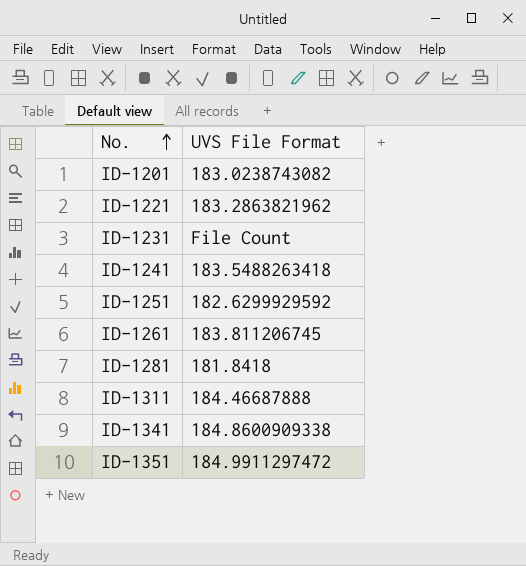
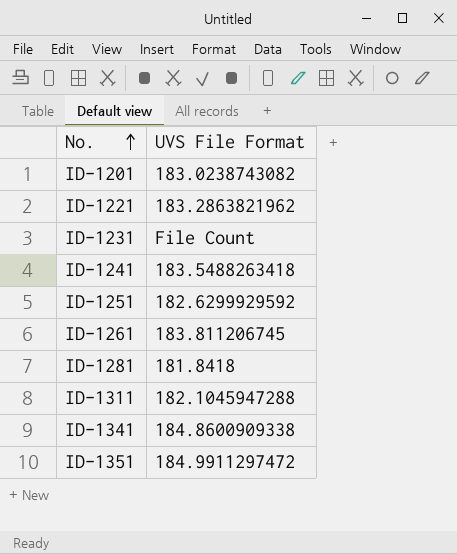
ID-1311 | UVS File Format: 184.46687888 -> 182.1045947288

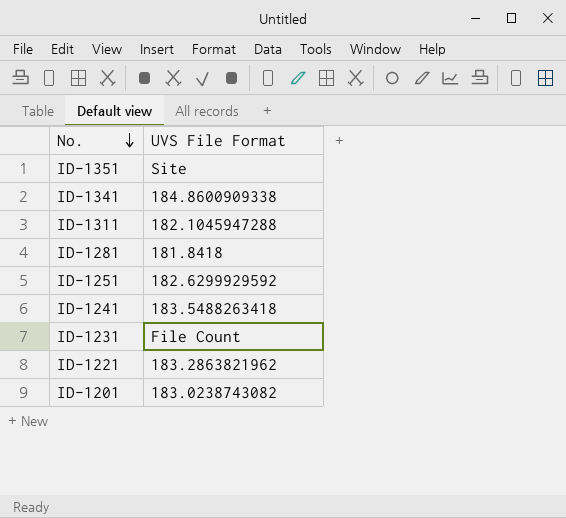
row order: No. ascending -> No. descending
row ID-1261: 183.811206745 -> none
ID-1351 | UVS File Format: 184.9911297472 -> Site

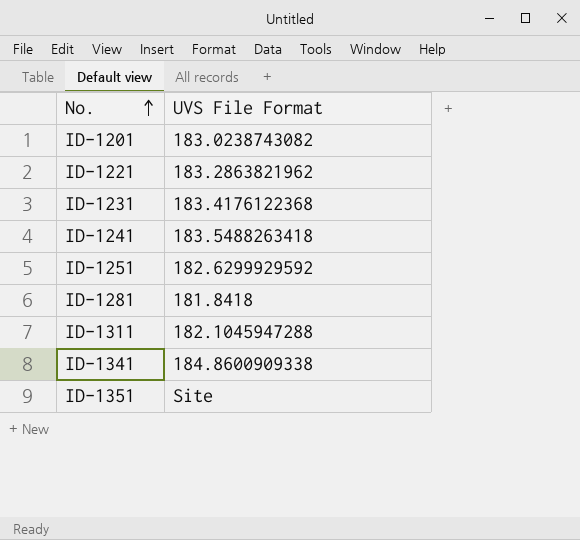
row order: No. descending -> No. ascending
ID-1231 | UVS File Format: File Count -> 183.4176122368

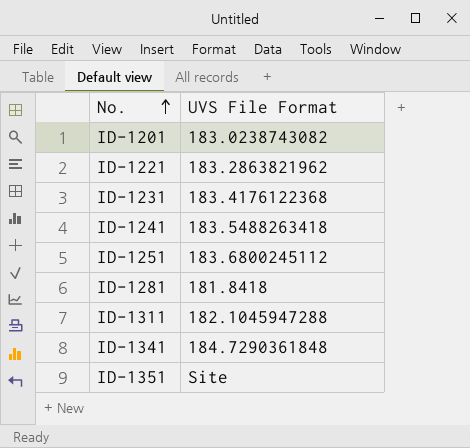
ID-1251 | UVS File Format: 182.6299929592 -> 183.6800245112
ID-1341 | UVS File Format: 184.8600909338 -> 184.7290361848

